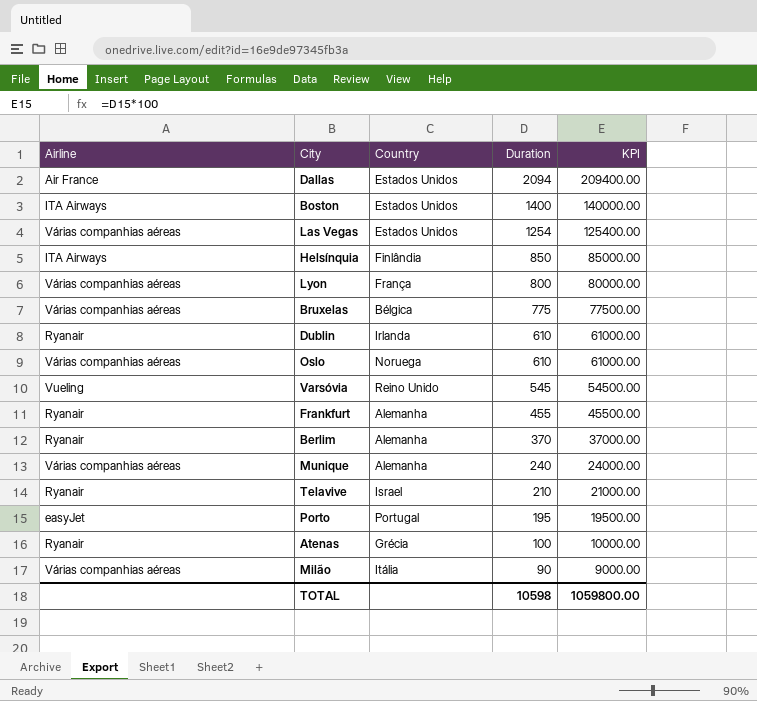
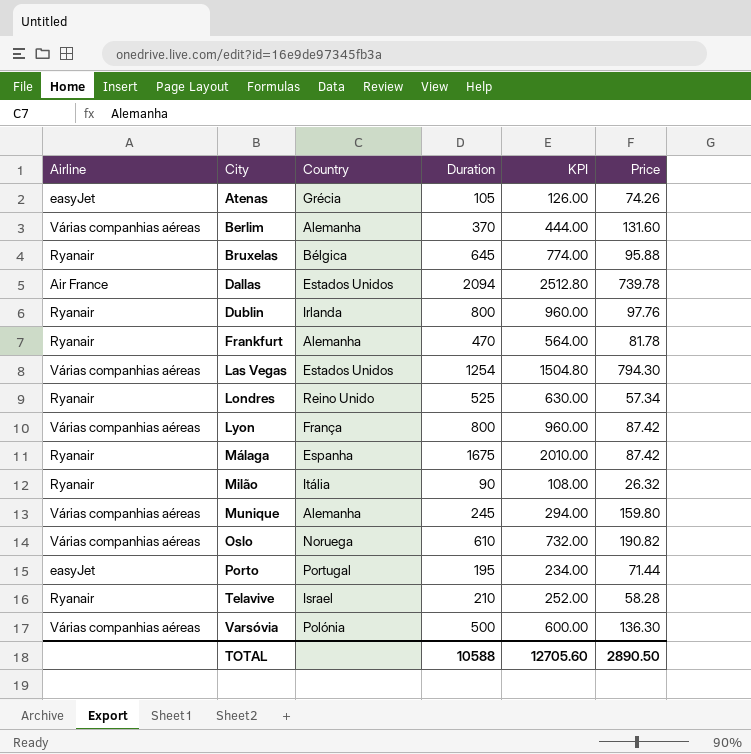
row order: Duration descending -> City ascending
column KPI | formula: [Duration] * 100 -> [Duration] * 1.2
column Price | position: none -> 6
row Boston: ITA Airways | Estados Unidos | 1400 | 140000.00 -> none
row Helsínquia: ITA Airways | Finlândia | 850 | 85000.00 -> none
Atenas | Airline: Ryanair -> easyJet
Atenas | Duration: 100 -> 105
Berlim | Airline: Ryanair -> Várias companhias aéreas
Bruxelas | Airline: Várias companhias aéreas -> Ryanair
Bruxelas | Duration: 775 -> 645
Dublin | Duration: 610 -> 800
Frankfurt | Duration: 455 -> 470
row Londres: none -> Ryanair | Reino Unido | 525 | 630.00 | 57.34
row Málaga: none -> Ryanair | Espanha | 1675 | 2010.00 | 87.42
Milão | Airline: Várias companhias aéreas -> Ryanair
Munique | Duration: 240 -> 245
Varsóvia | Airline: Vueling -> Várias companhias aéreas
Varsóvia | Country: Reino Unido -> Polónia
Varsóvia | Duration: 545 -> 500
TOTAL | Duration: 10598 -> 10588
TOTAL | KPI: 1059800.00 -> 12705.60

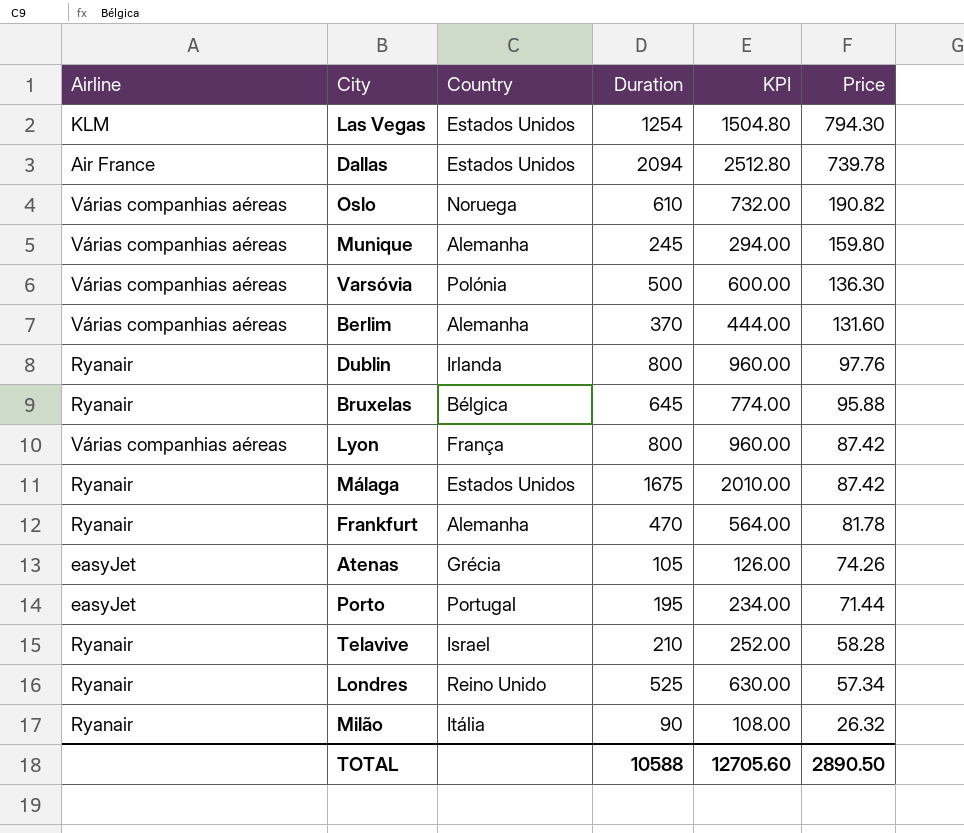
row order: City ascending -> Price descending
Las Vegas | Airline: Várias companhias aéreas -> KLM
Málaga | Country: Espanha -> Estados Unidos

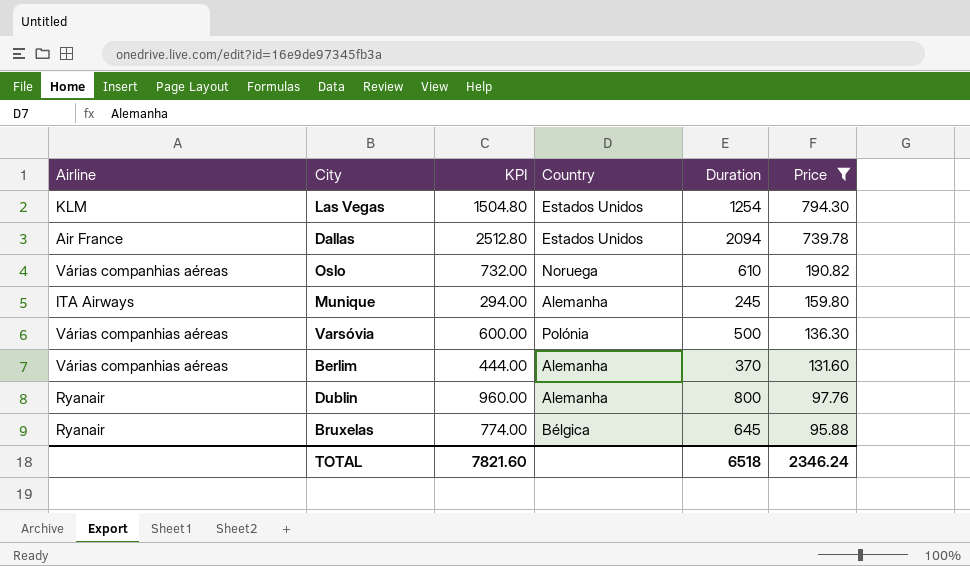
filter: none -> Price >= 95.88
column KPI | position: 5 -> 3
Munique | Airline: Várias companhias aéreas -> ITA Airways
Dublin | Country: Irlanda -> Alemanha
TOTAL | KPI: 12705.60 -> 7821.60
TOTAL | Duration: 10588 -> 6518
TOTAL | Price: 2890.50 -> 2346.24

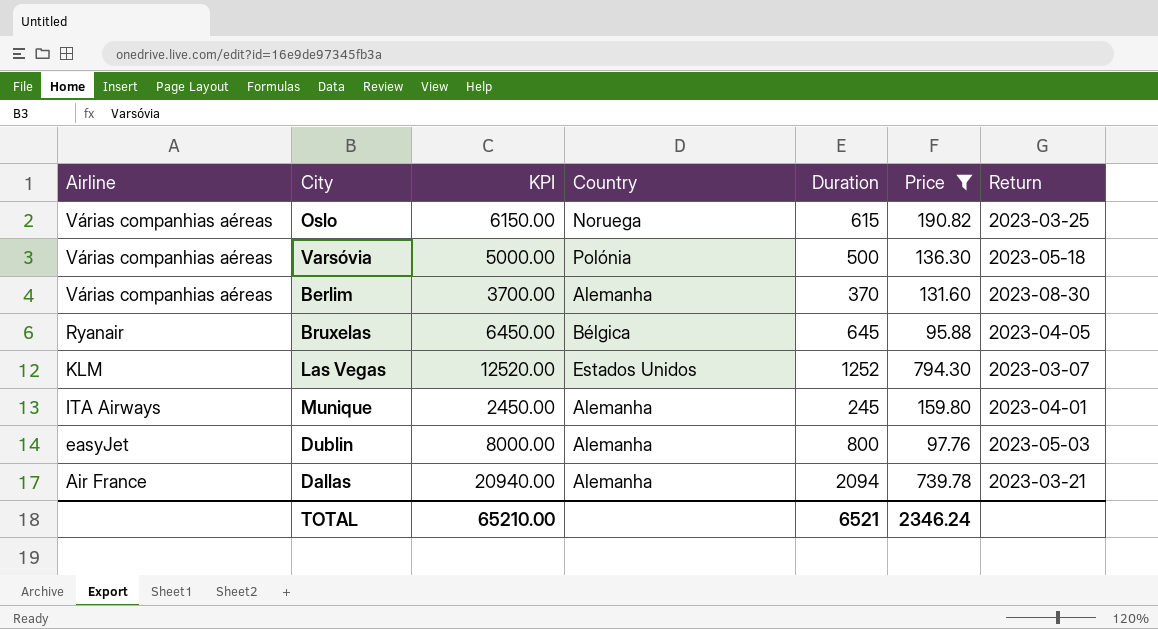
row order: Price descending -> Airline descending
column KPI | formula: [Duration] * 1.2 -> [Duration] * 10
column Return | position: none -> 7
Oslo | Duration: 610 -> 615
Las Vegas | Duration: 1254 -> 1252
Dublin | Airline: Ryanair -> easyJet
Dallas | Country: Estados Unidos -> Alemanha
TOTAL | KPI: 7821.60 -> 65210.00
TOTAL | Duration: 6518 -> 6521

